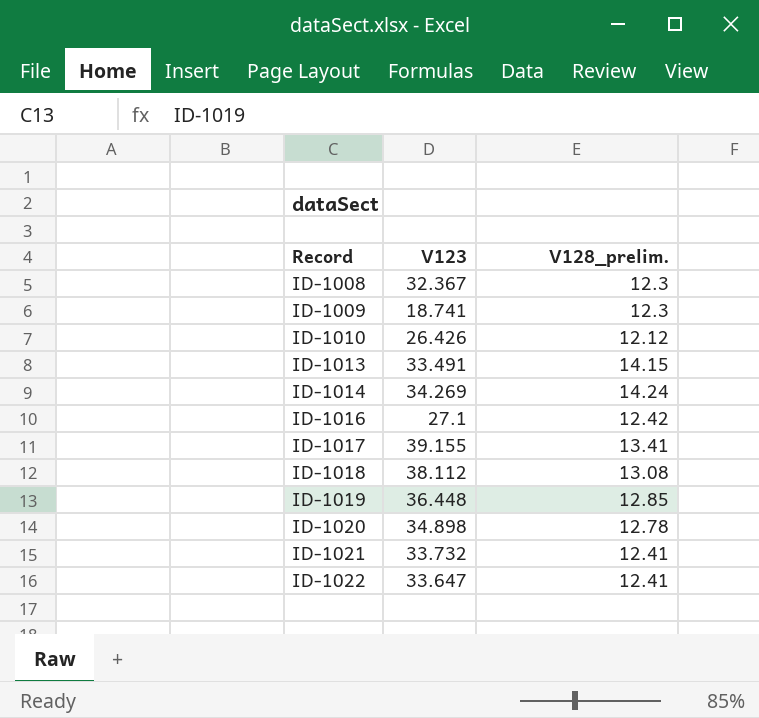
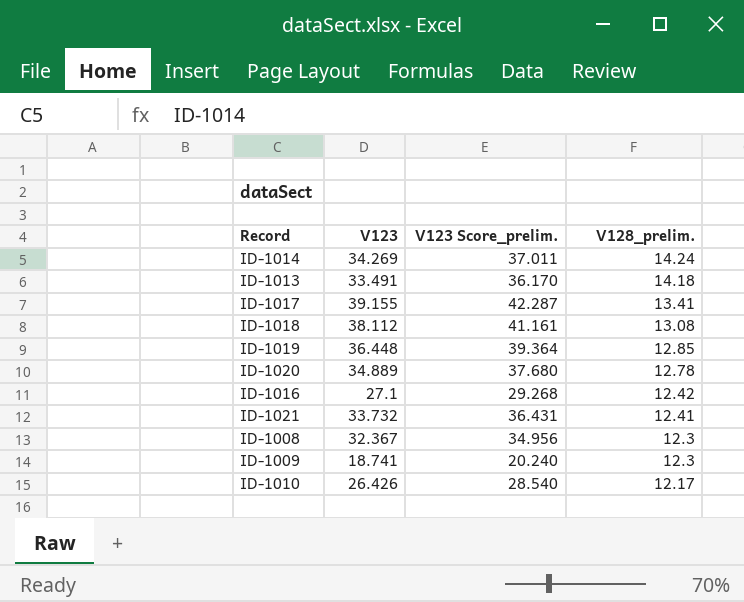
row order: Record ascending -> V128_prelim. descending
column V123 Score_prelim. | formula: none -> [V123] * 1.08
row ID-1022: 33.647 | 12.41 -> none
ID-1013 | V128_prelim.: 14.15 -> 14.18
ID-1020 | V123: 34.898 -> 34.889
ID-1010 | V128_prelim.: 12.12 -> 12.17

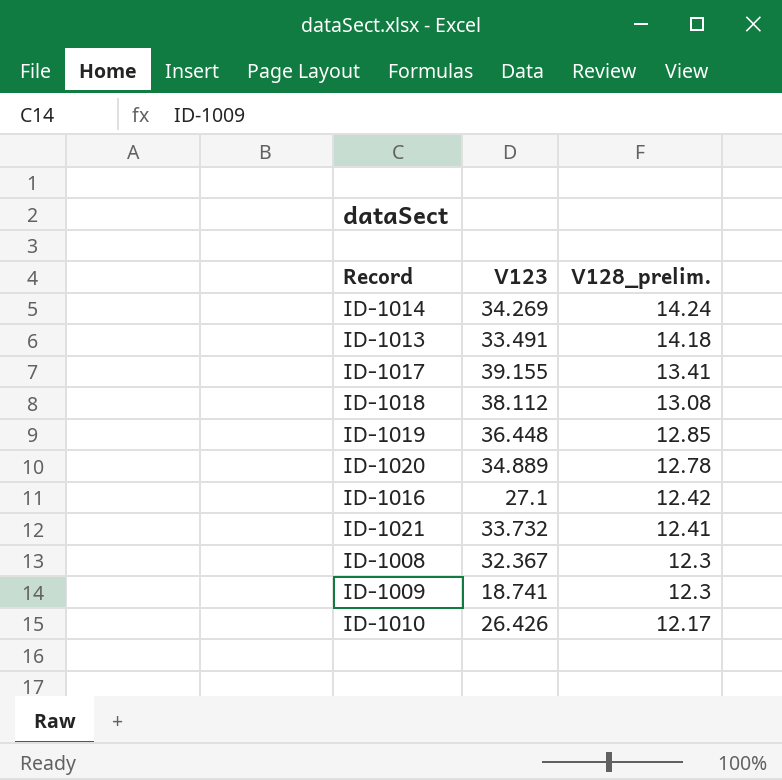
column V123 Score_prelim. | formula: [V123] * 1.08 -> none

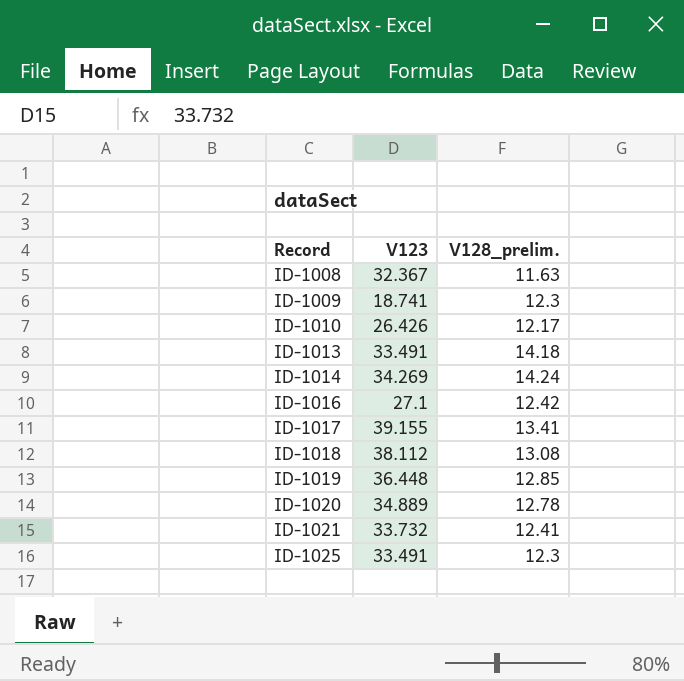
row order: V128_prelim. descending -> Record ascending
ID-1008 | V128_prelim.: 12.3 -> 11.63
row ID-1025: none -> 33.491 | 12.3

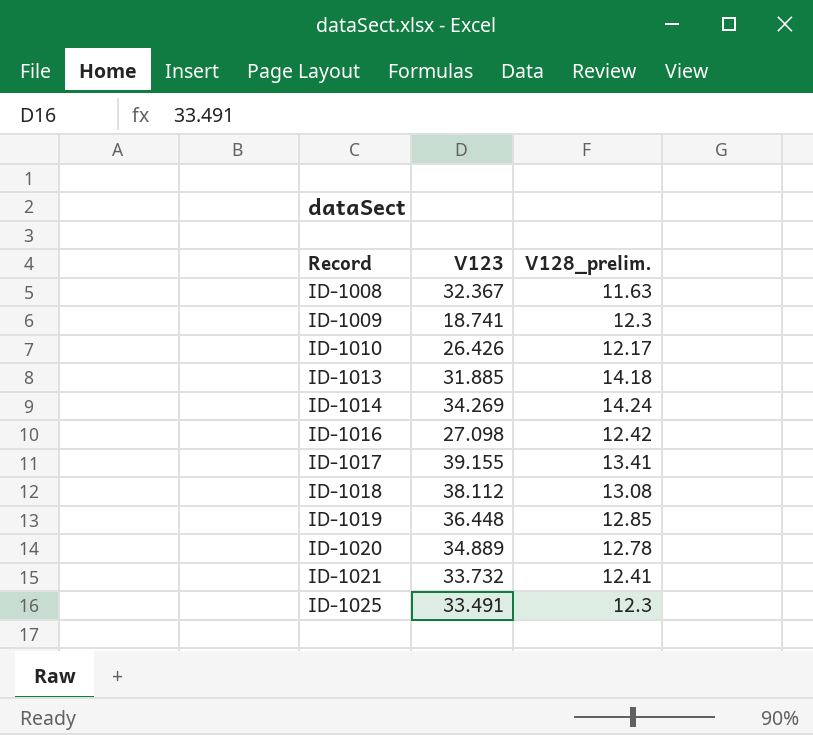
ID-1013 | V123: 33.491 -> 31.885
ID-1016 | V123: 27.1 -> 27.098

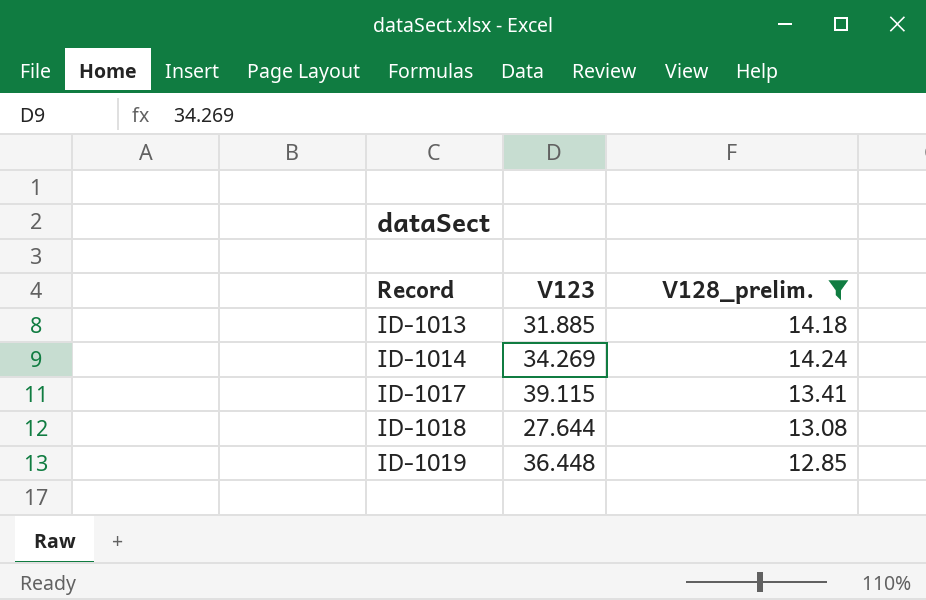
filter: none -> V128_prelim. >= 12.85
ID-1017 | V123: 39.155 -> 39.115
ID-1018 | V123: 38.112 -> 27.644

